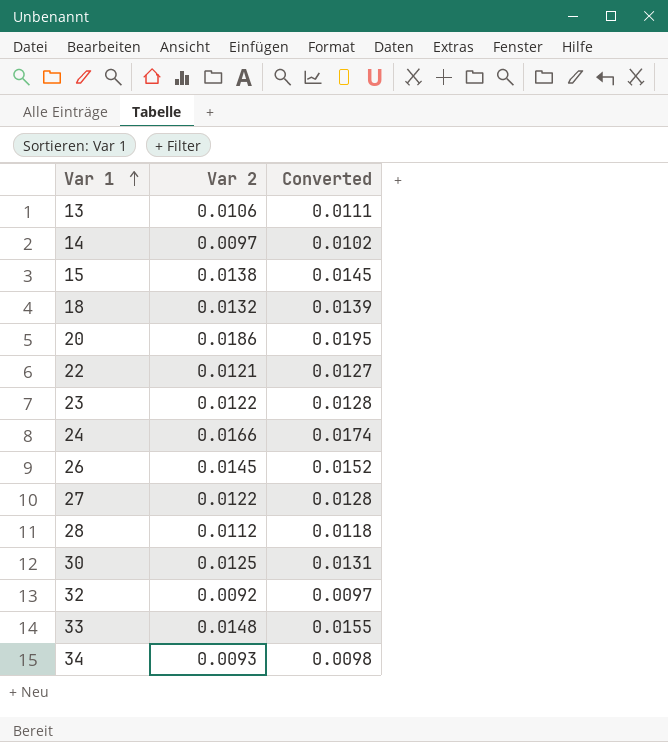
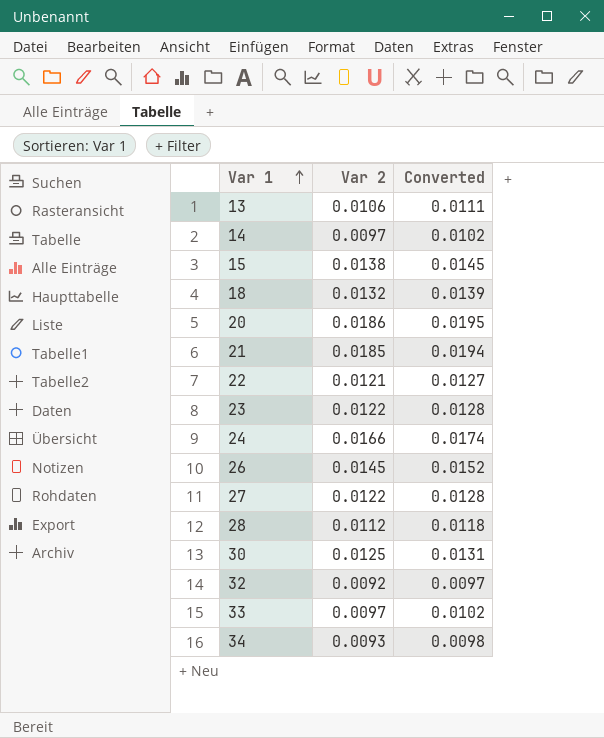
row 21: none -> 0.0185 | 0.0194
33 | Var 2: 0.0148 -> 0.0097
33 | Converted: 0.0155 -> 0.0102

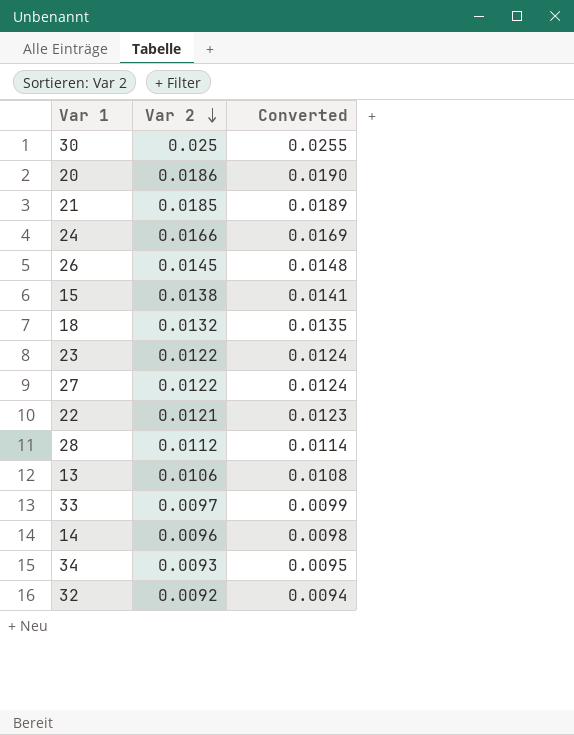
row order: Var 1 ascending -> Var 2 descending
column Converted | formula: [Var 2] * 1.05 -> [Var 2] * 1.02
30 | Var 2: 0.0125 -> 0.025
14 | Var 2: 0.0097 -> 0.0096

